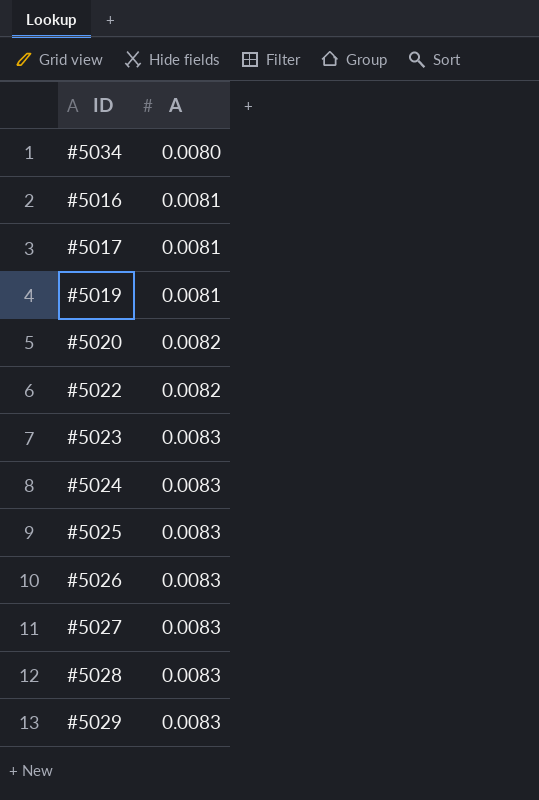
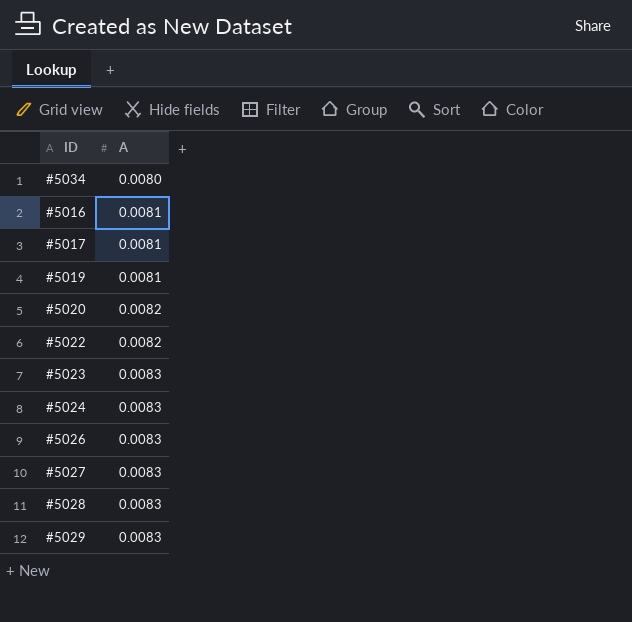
row #5025: 0.0083 -> none

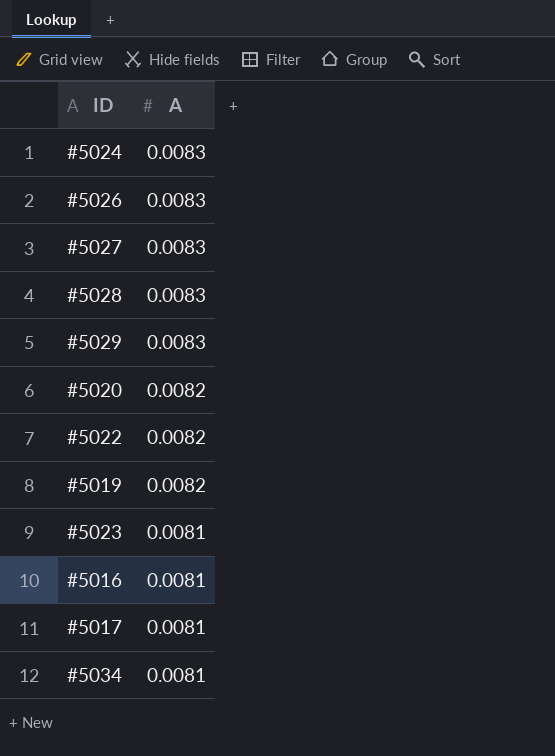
row order: A ascending -> A descending
#5019 | A: 0.0081 -> 0.0082
#5023 | A: 0.0083 -> 0.0081
#5034 | A: 0.0080 -> 0.0081

